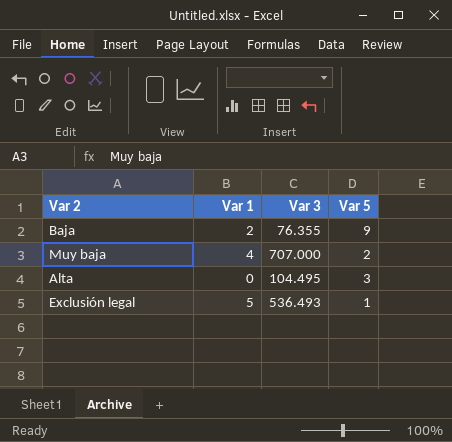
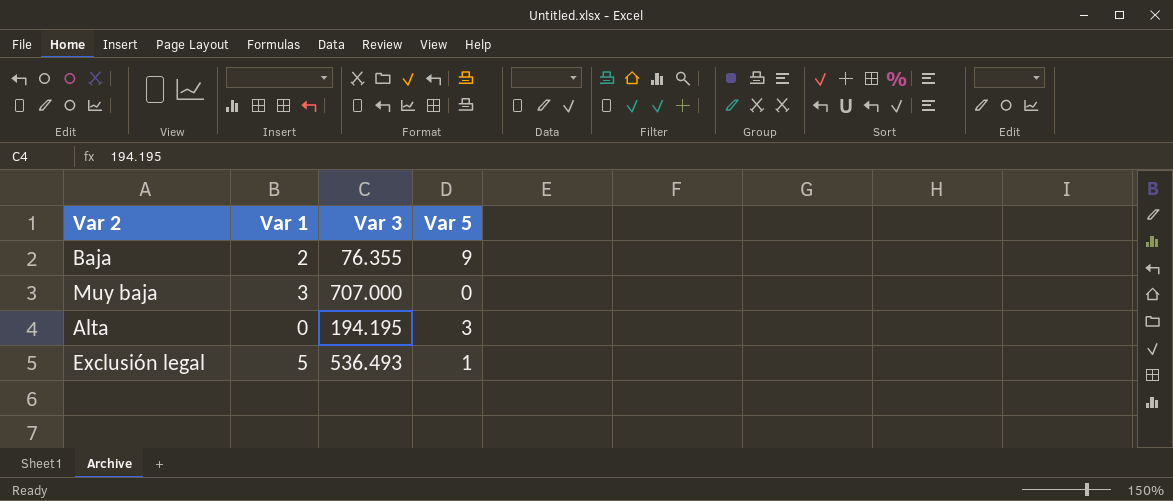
Muy baja | Var 1: 4 -> 3
Muy baja | Var 5: 2 -> 0
Alta | Var 3: 104.495 -> 194.195

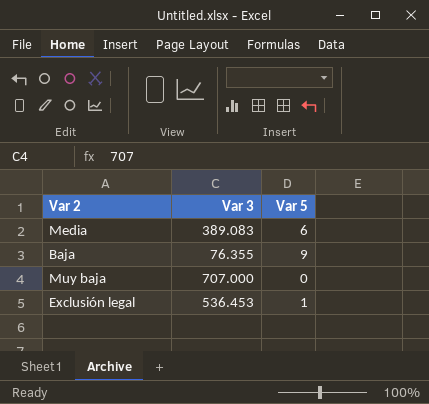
column Var 1 | position: 2 -> none
row Alta: 0 | 194.195 | 3 -> none
row Media: none -> 389.083 | 6
Exclusión legal | Var 3: 536.493 -> 536.453

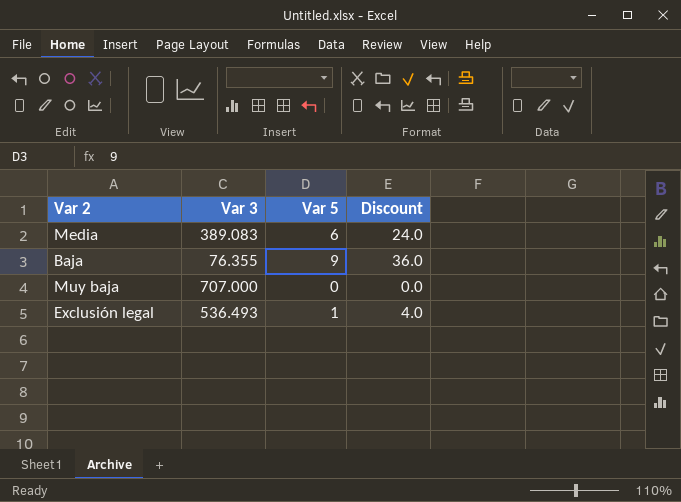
column Discount | formula: none -> [Var 5] * 4
Exclusión legal | Var 3: 536.453 -> 536.493

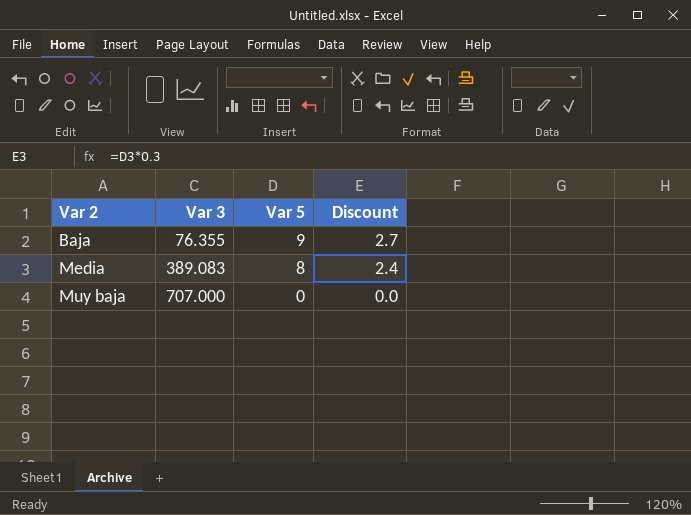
row order: none -> Var 2 ascending
column Discount | formula: [Var 5] * 4 -> [Var 5] * 0.3
row Exclusión legal: 536.493 | 1 | 4.0 -> none
Media | Var 5: 6 -> 8

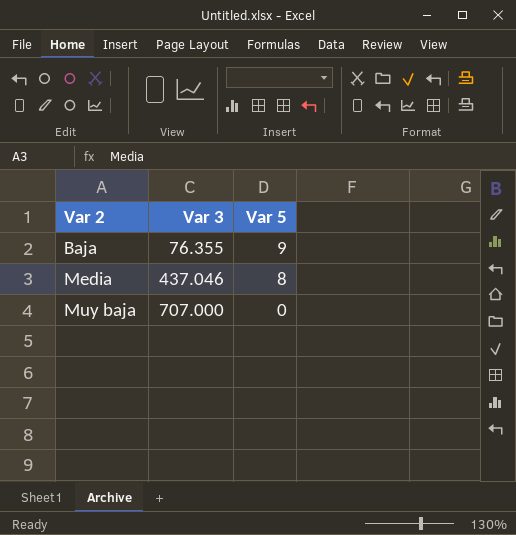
column Discount | formula: [Var 5] * 0.3 -> none
Media | Var 3: 389.083 -> 437.046

